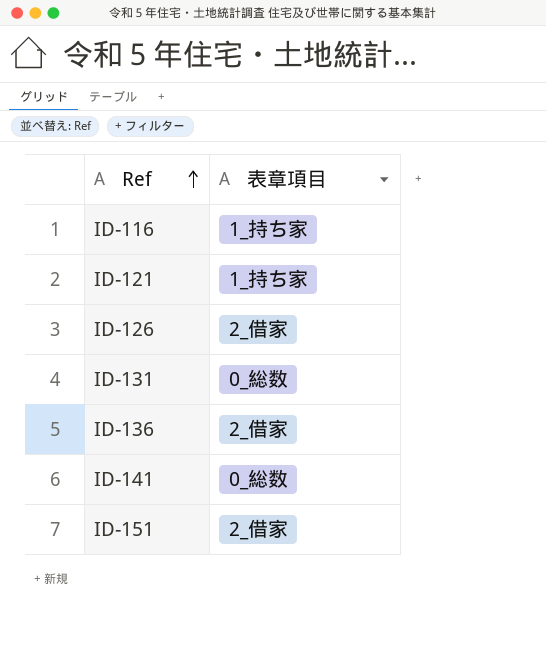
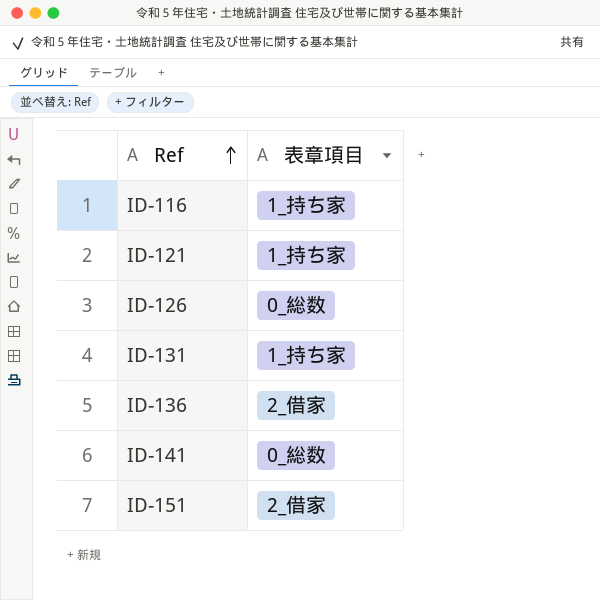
ID-126 | 表章項目: 2_借家 -> 0_総数
ID-131 | 表章項目: 0_総数 -> 1_持ち家

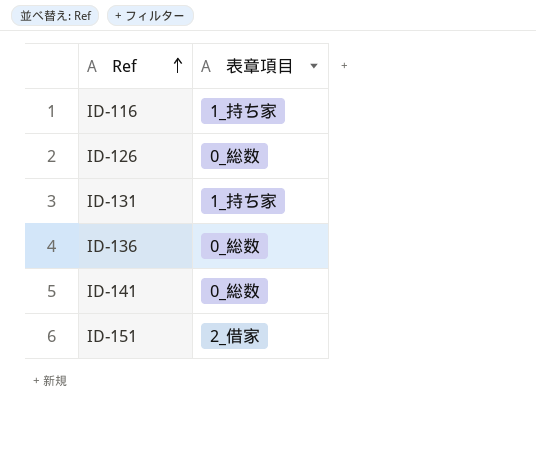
row ID-121: 1_持ち家 -> none
ID-136 | 表章項目: 2_借家 -> 0_総数

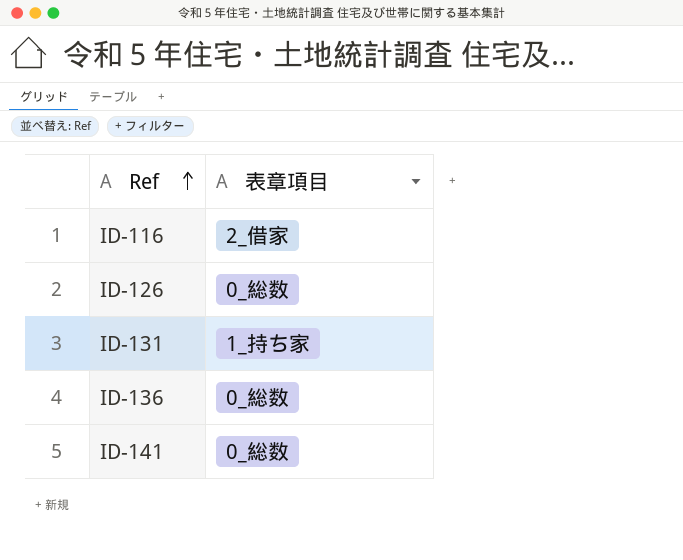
row ID-151: 2_借家 -> none
ID-116 | 表章項目: 1_持ち家 -> 2_借家

